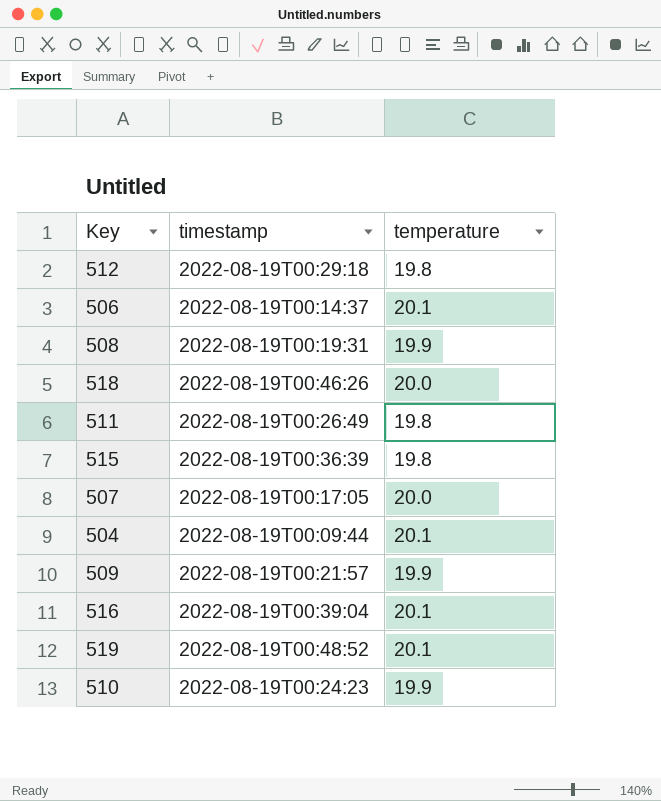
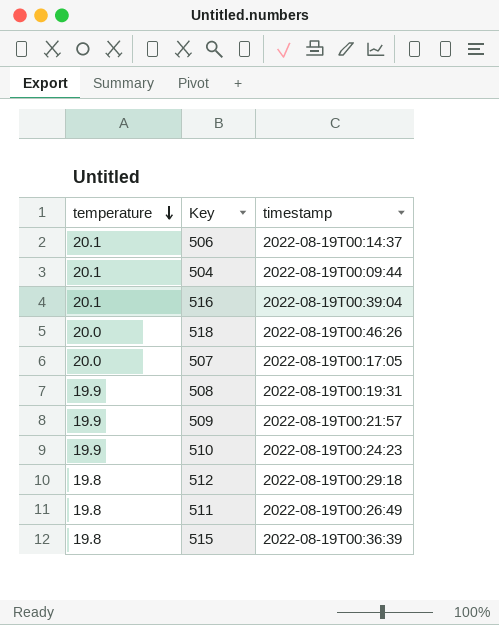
row order: none -> temperature descending
column temperature | position: 3 -> 1
row 519: 2022-08-19T00:48:52 | 20.1 -> none

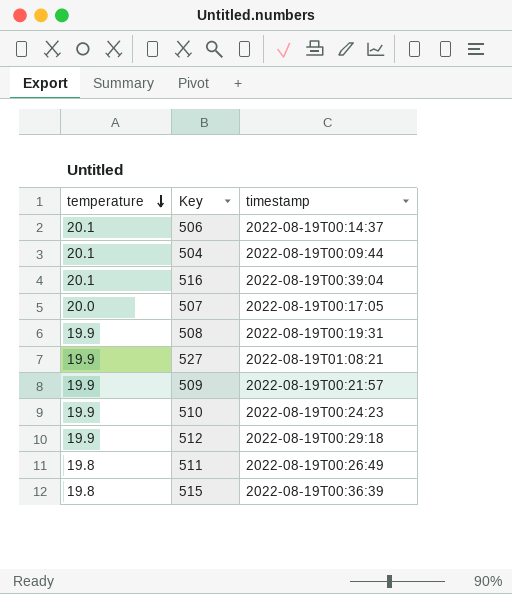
row 518: 20.0 | 2022-08-19T00:46:26 -> none
row 527: none -> 19.9 | 2022-08-19T01:08:21
512 | temperature: 19.8 -> 19.9

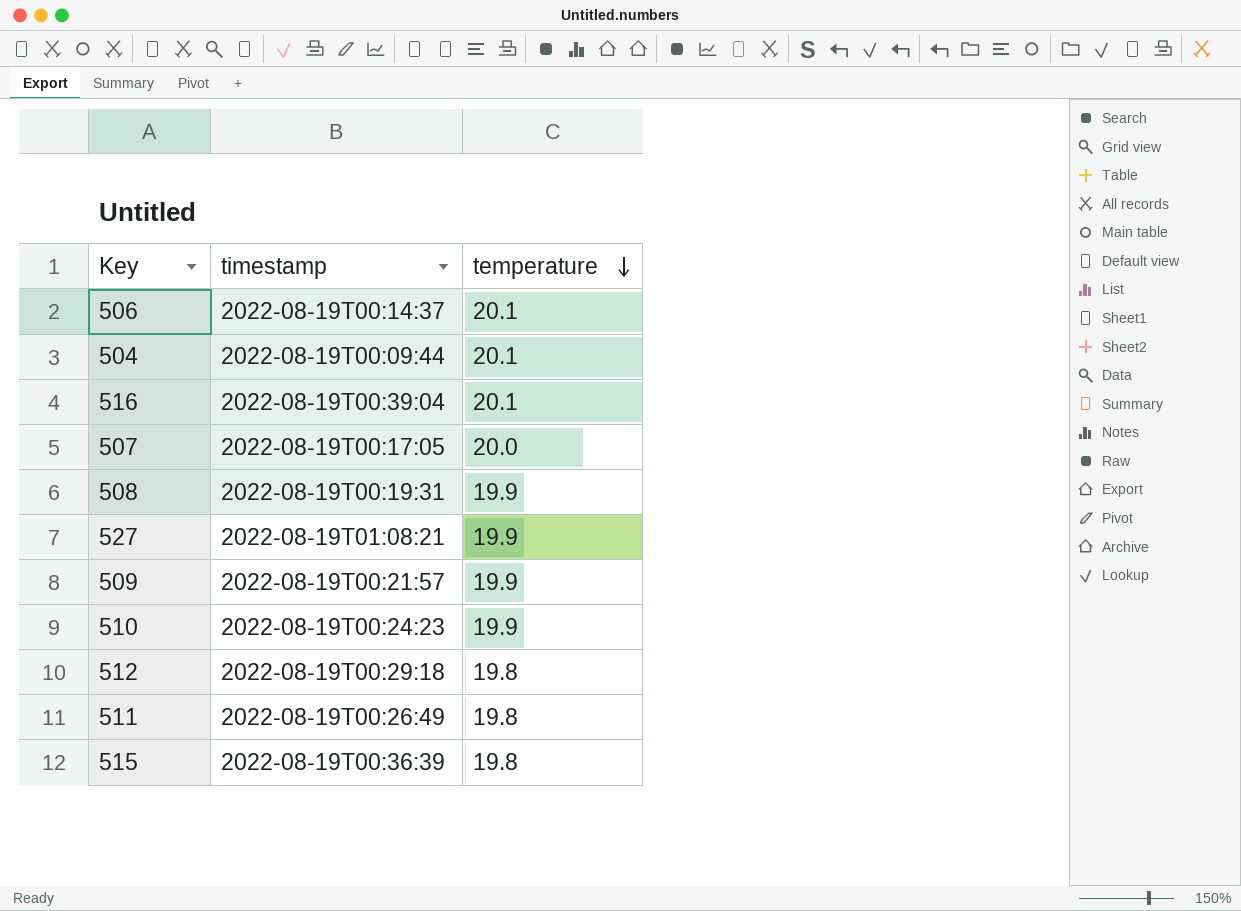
column temperature | position: 1 -> 3
512 | temperature: 19.9 -> 19.8

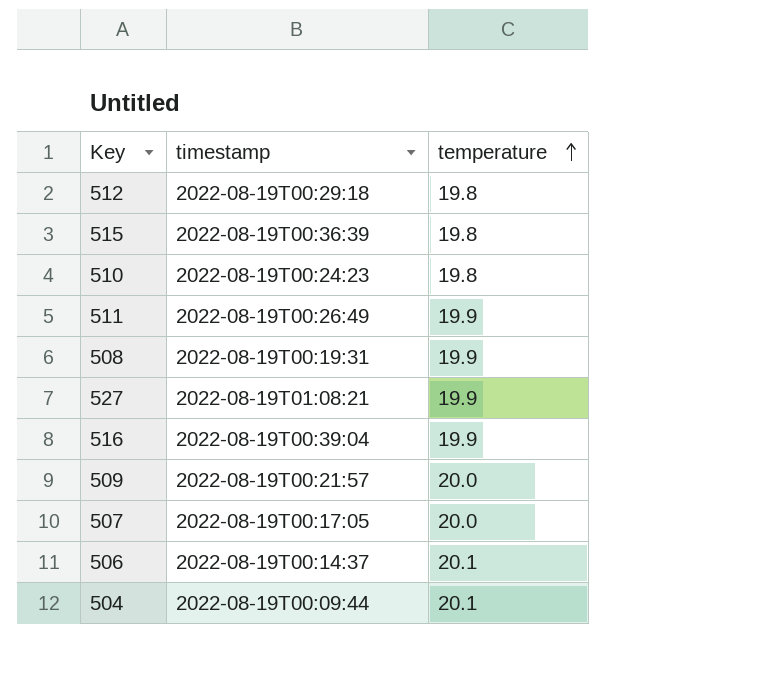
row order: temperature descending -> temperature ascending
510 | temperature: 19.9 -> 19.8
511 | temperature: 19.8 -> 19.9
516 | temperature: 20.1 -> 19.9
509 | temperature: 19.9 -> 20.0

